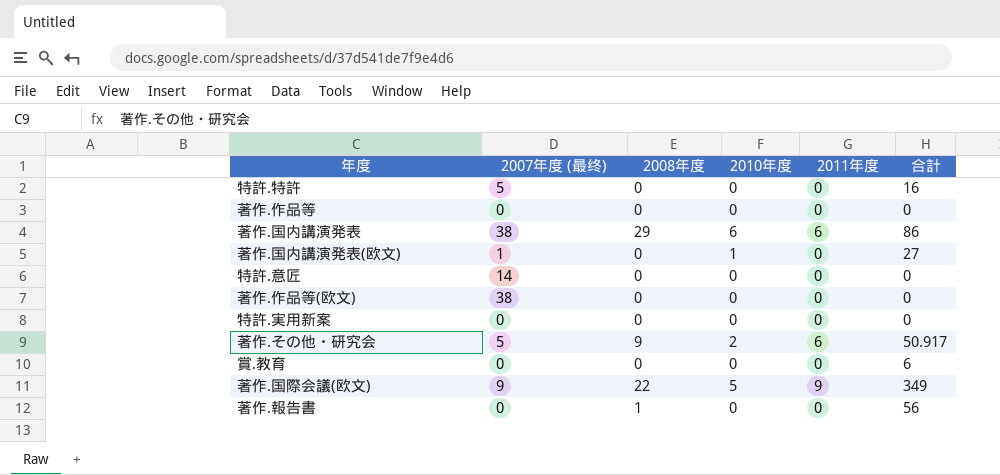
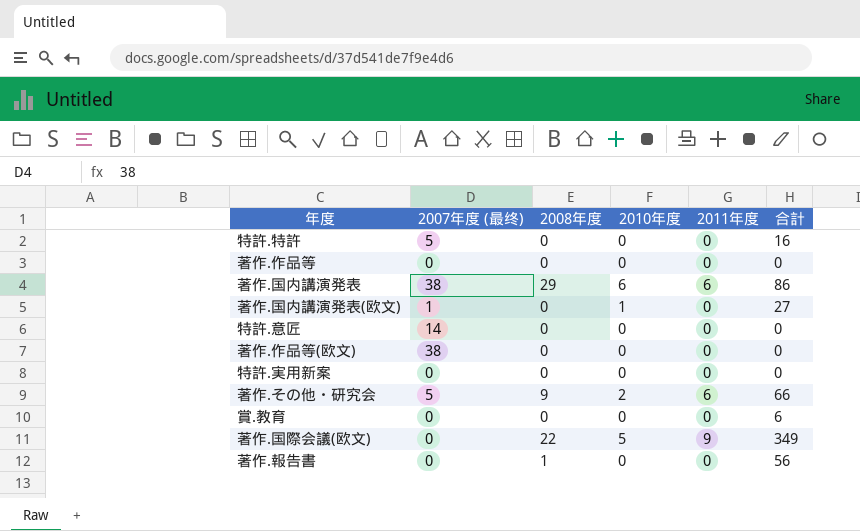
著作.その他・研究会 | 合計: 50.917 -> 66
著作.国際会議(欧文) | 2007年度 (最终): 9 -> 0

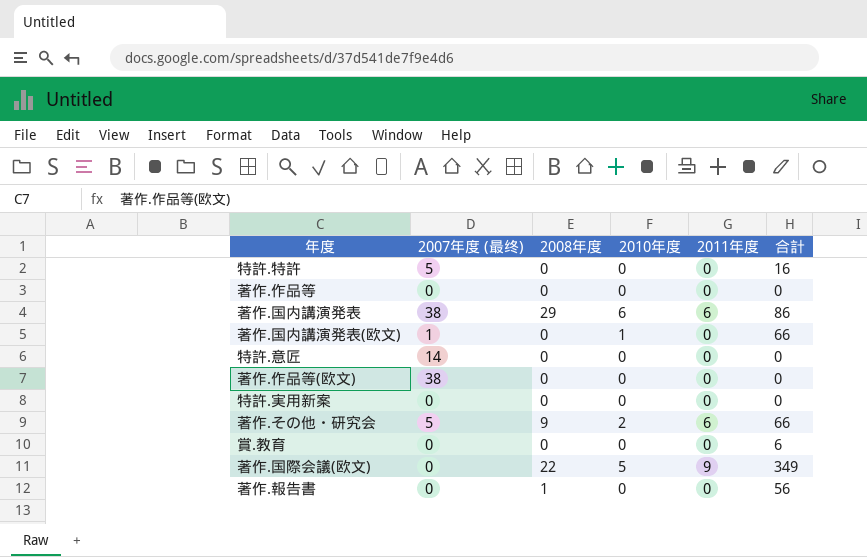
著作.国内講演発表(欧文) | 合計: 27 -> 66

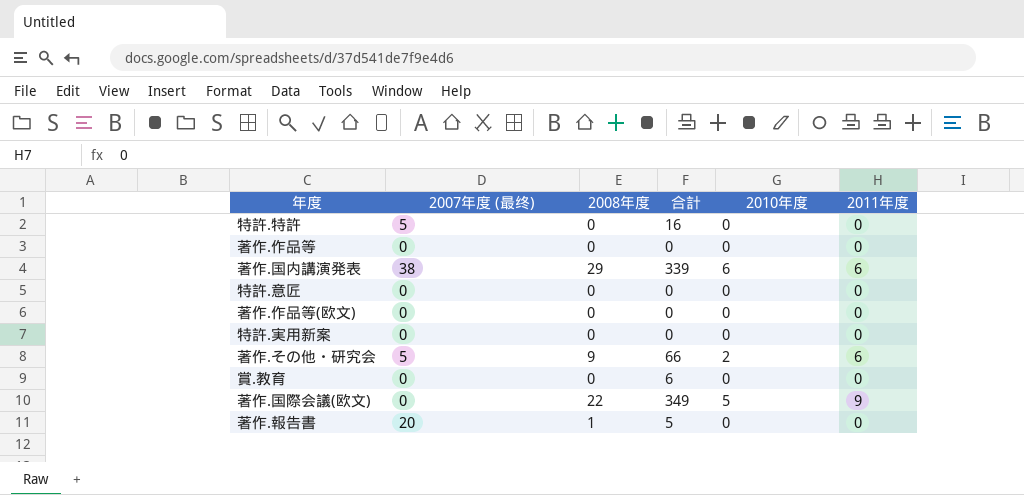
column 合計 | position: 6 -> 4
row 著作.国内講演発表(欧文): 1 | 0 | 1 | 0 | 66 -> none
著作.国内講演発表 | 合計: 86 -> 339
特許.意匠 | 2007年度 (最终): 14 -> 0
著作.作品等(欧文) | 2007年度 (最终): 38 -> 0
著作.報告書 | 2007年度 (最终): 0 -> 20
著作.報告書 | 合計: 56 -> 5

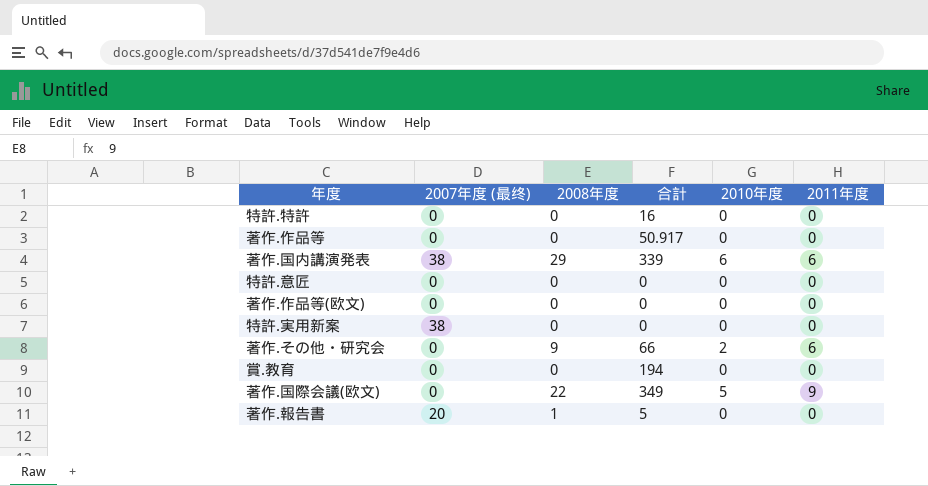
特許.特許 | 2007年度 (最终): 5 -> 0
著作.作品等 | 合計: 0 -> 50.917
特許.実用新案 | 2007年度 (最终): 0 -> 38
著作.その他・研究会 | 2007年度 (最终): 5 -> 0
賞.教育 | 合計: 6 -> 194

